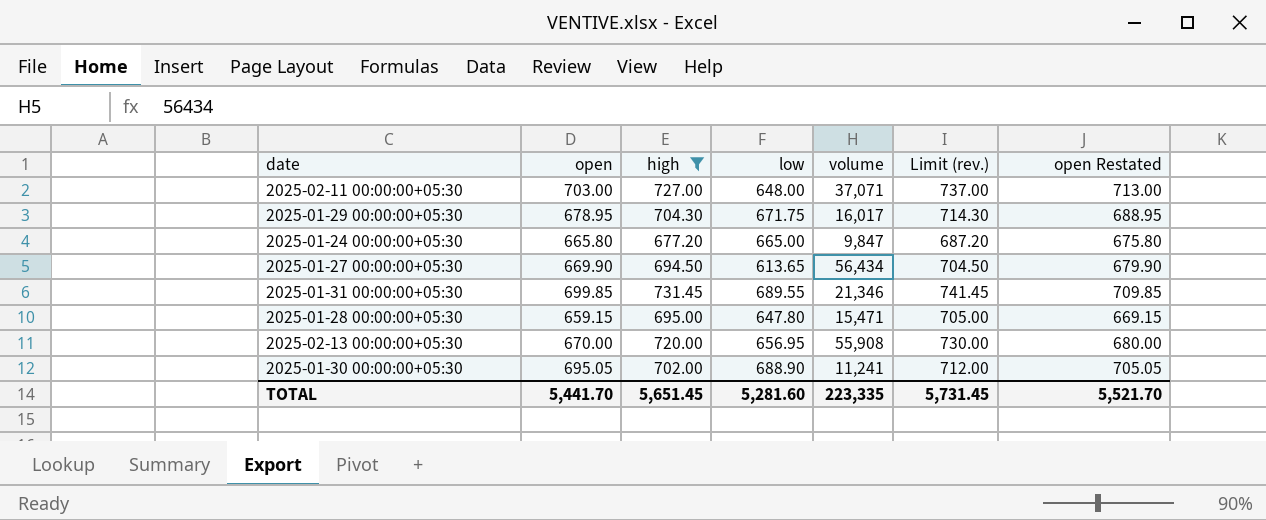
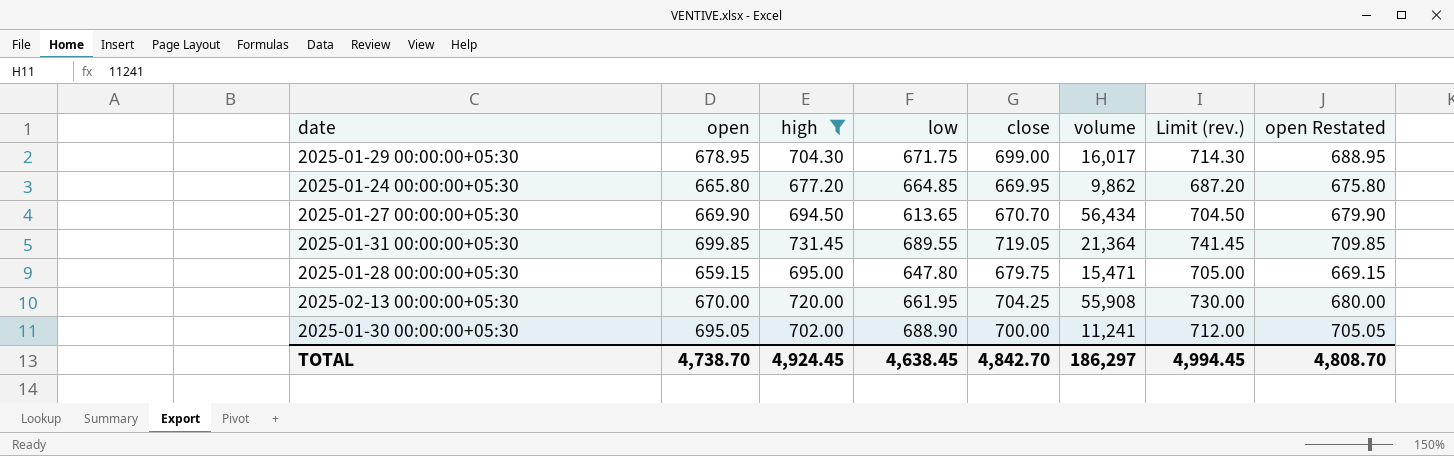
column close | position: none -> 5
row 2025-02-11 00:00:00+05:30: 703.00 | 727.00 | 648.00 | 37,071 | 737.00 | 713.00 -> none
2025-01-24 00:00:00+05:30 | low: 665.00 -> 664.85
2025-01-24 00:00:00+05:30 | volume: 9,847 -> 9,862
2025-01-31 00:00:00+05:30 | volume: 21,346 -> 21,364
2025-02-13 00:00:00+05:30 | low: 656.95 -> 661.95
TOTAL | open: 5,441.70 -> 4,738.70
TOTAL | high: 5,651.45 -> 4,924.45
TOTAL | low: 5,281.60 -> 4,638.45
TOTAL | volume: 223,335 -> 186,297
TOTAL | Limit (rev.): 5,731.45 -> 4,994.45
TOTAL | open Restated: 5,521.70 -> 4,808.70

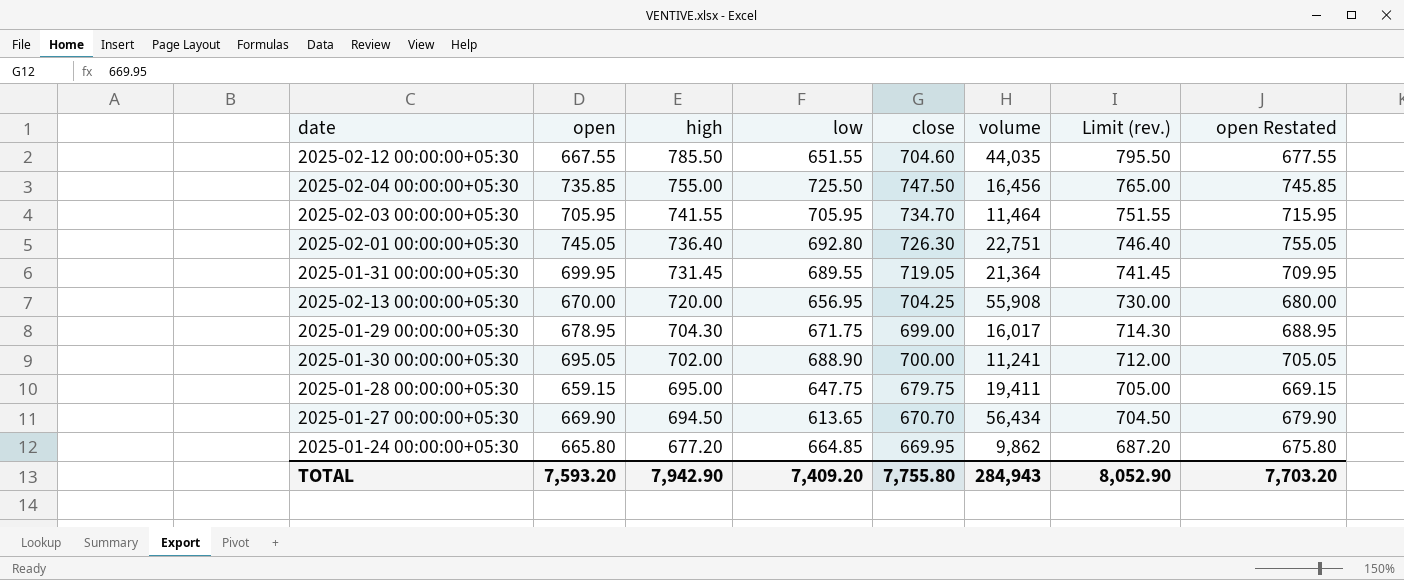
filter: high <= 731.45 -> none
row order: none -> high descending
2025-01-31 00:00:00+05:30 | open: 699.85 -> 699.95
2025-01-31 00:00:00+05:30 | open Restated: 709.85 -> 709.95
2025-02-13 00:00:00+05:30 | low: 661.95 -> 656.95
2025-01-28 00:00:00+05:30 | low: 647.80 -> 647.75
2025-01-28 00:00:00+05:30 | volume: 15,471 -> 19,411
TOTAL | open: 4,738.70 -> 7,593.20
TOTAL | high: 4,924.45 -> 7,942.90
TOTAL | low: 4,638.45 -> 7,409.20
TOTAL | close: 4,842.70 -> 7,755.80
TOTAL | volume: 186,297 -> 284,943
TOTAL | Limit (rev.): 4,994.45 -> 8,052.90
TOTAL | open Restated: 4,808.70 -> 7,703.20

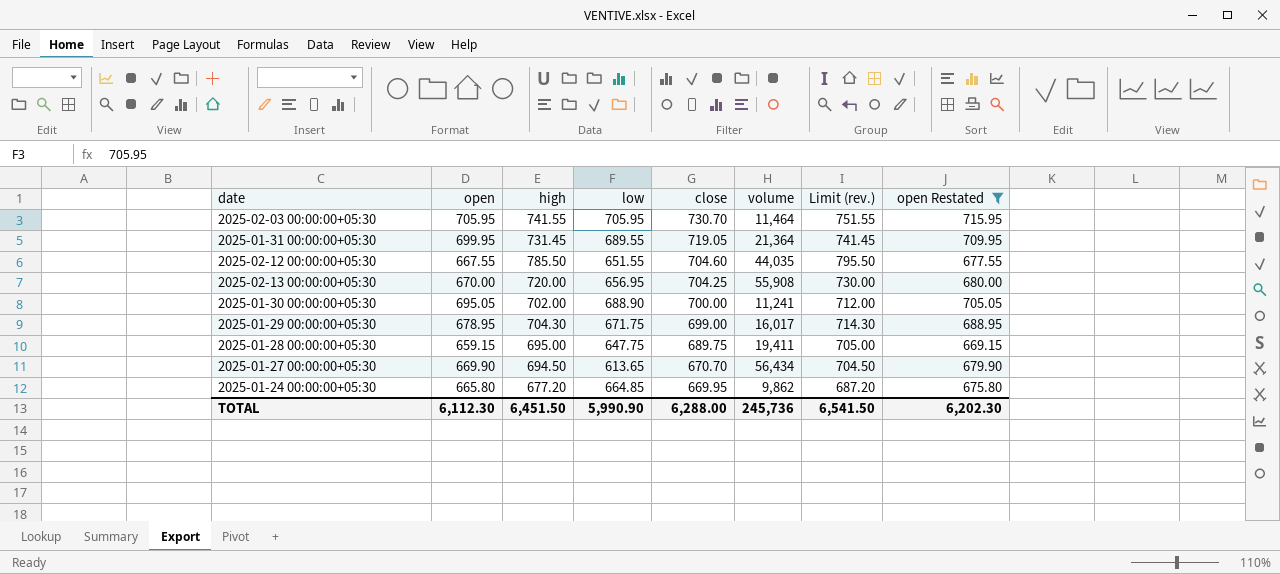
filter: none -> open Restated <= 715.95
row order: high descending -> close descending
2025-02-03 00:00:00+05:30 | close: 734.70 -> 730.70
2025-01-28 00:00:00+05:30 | close: 679.75 -> 689.75
TOTAL | open: 7,593.20 -> 6,112.30
TOTAL | high: 7,942.90 -> 6,451.50
TOTAL | low: 7,409.20 -> 5,990.90
TOTAL | close: 7,755.80 -> 6,288.00
TOTAL | volume: 284,943 -> 245,736
TOTAL | Limit (rev.): 8,052.90 -> 6,541.50
TOTAL | open Restated: 7,703.20 -> 6,202.30

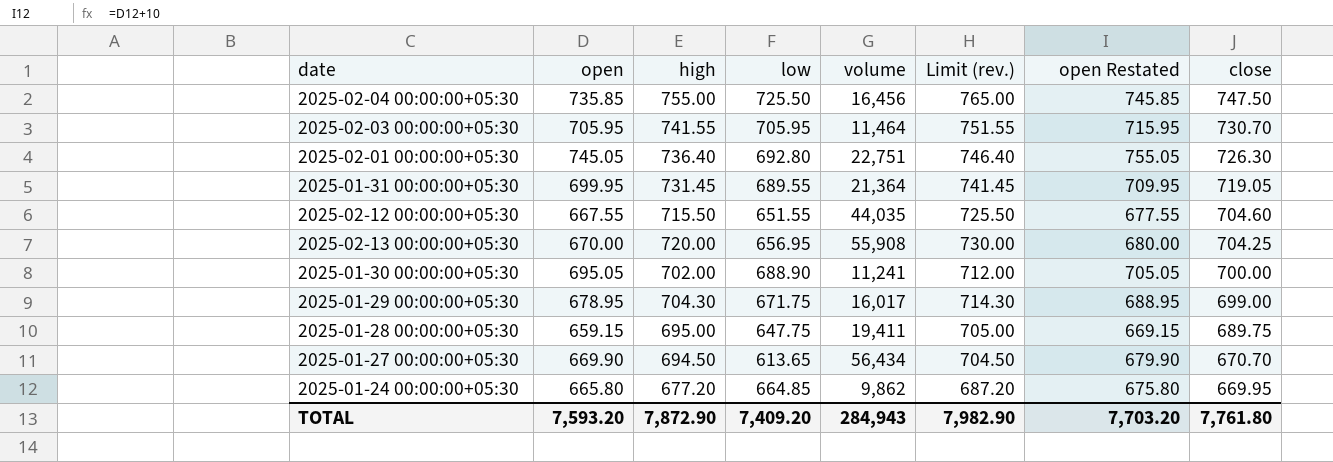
filter: open Restated <= 715.95 -> none
column close | position: 5 -> 8
2025-02-12 00:00:00+05:30 | high: 785.50 -> 715.50
2025-02-12 00:00:00+05:30 | Limit (rev.): 795.50 -> 725.50
TOTAL | open: 6,112.30 -> 7,593.20
TOTAL | high: 6,451.50 -> 7,872.90
TOTAL | low: 5,990.90 -> 7,409.20
TOTAL | volume: 245,736 -> 284,943
TOTAL | Limit (rev.): 6,541.50 -> 7,982.90
TOTAL | open Restated: 6,202.30 -> 7,703.20
TOTAL | close: 6,288.00 -> 7,761.80

